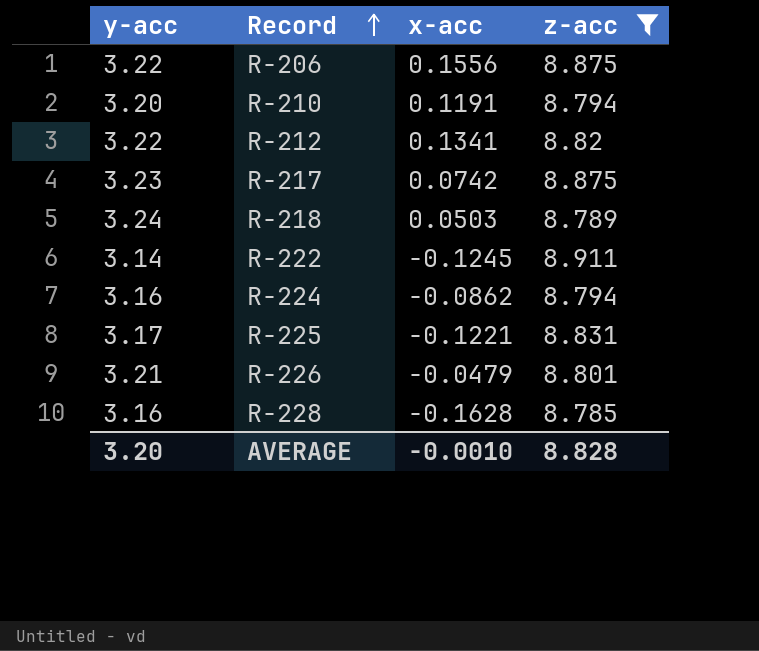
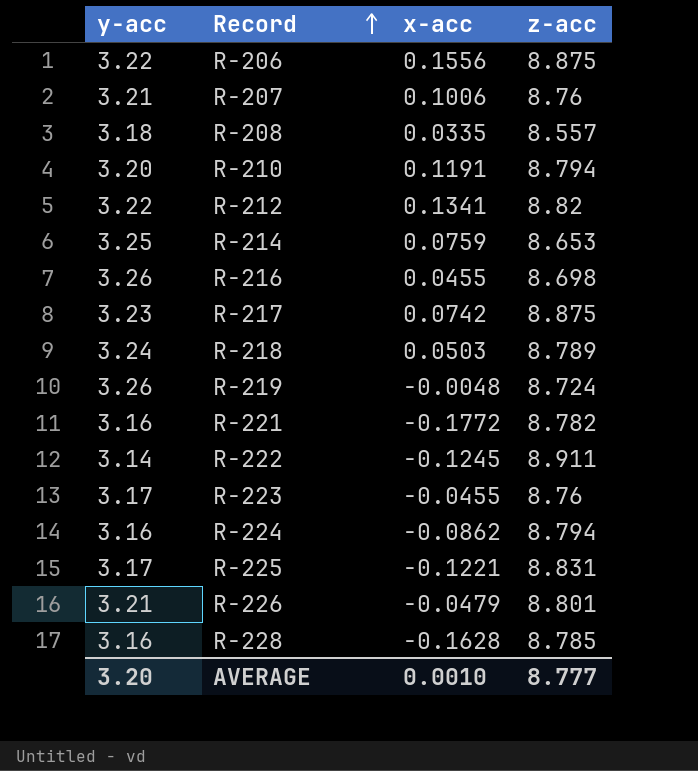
filter: z-acc >= 8.785 -> none
AVERAGE | x-acc: -0.0010 -> 0.0010
AVERAGE | z-acc: 8.828 -> 8.777

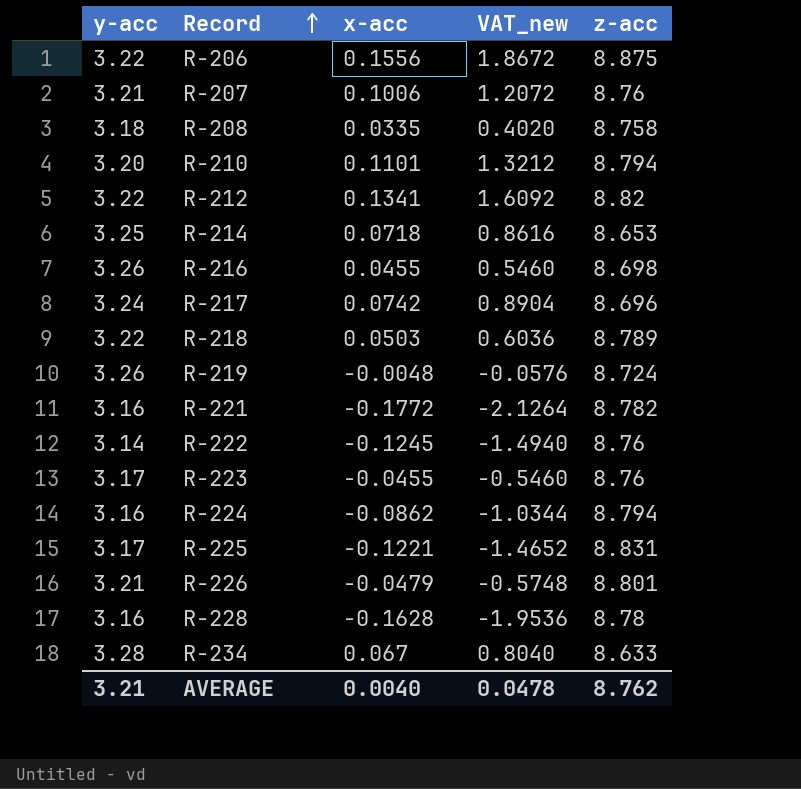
column VAT_new | formula: none -> [x-acc] * 12
R-208 | z-acc: 8.557 -> 8.758
R-210 | x-acc: 0.1191 -> 0.1101
R-214 | x-acc: 0.0759 -> 0.0718
R-217 | y-acc: 3.23 -> 3.24
R-217 | z-acc: 8.875 -> 8.696
R-218 | y-acc: 3.24 -> 3.22
R-222 | z-acc: 8.911 -> 8.76
R-228 | z-acc: 8.785 -> 8.78
row R-234: none -> 3.28 | 0.067 | 0.8040 | 8.633
AVERAGE | y-acc: 3.20 -> 3.21
AVERAGE | x-acc: 0.0010 -> 0.0040
AVERAGE | z-acc: 8.777 -> 8.762

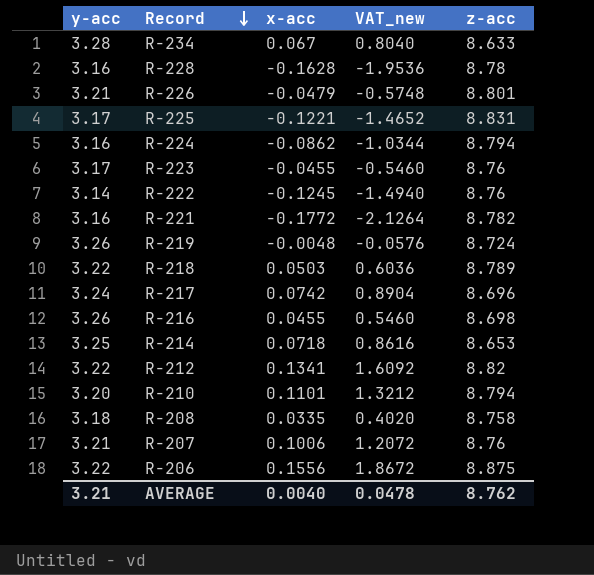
row order: Record ascending -> Record descending

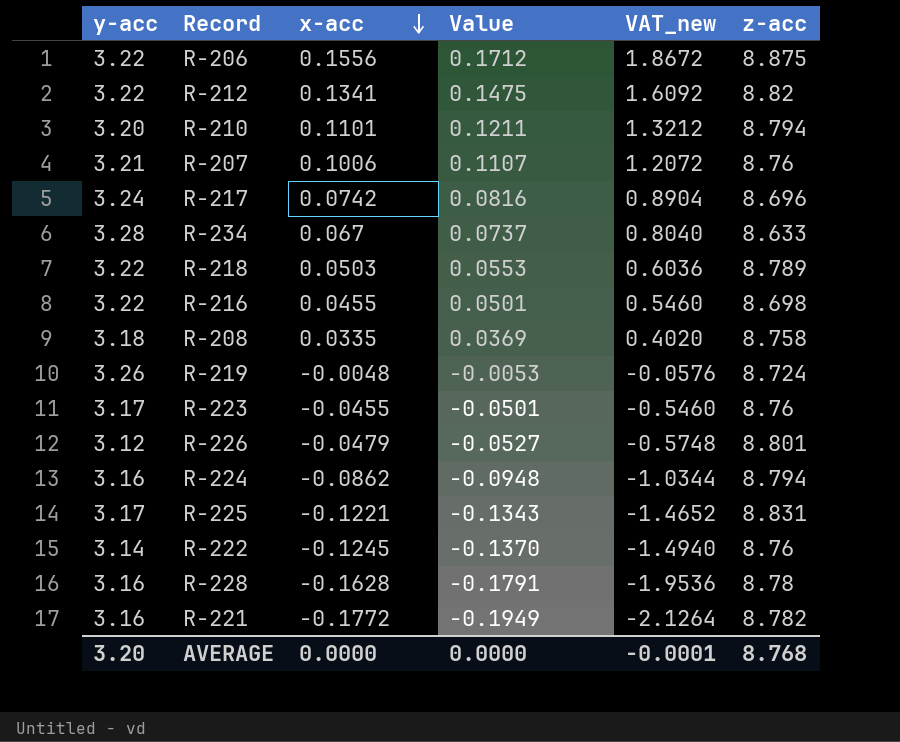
row order: Record descending -> x-acc descending
column Value | formula: none -> [x-acc] * 1.1
row R-214: 3.25 | 0.0718 | 0.8616 | 8.653 -> none
R-216 | y-acc: 3.26 -> 3.22
R-226 | y-acc: 3.21 -> 3.12
AVERAGE | y-acc: 3.21 -> 3.20
AVERAGE | x-acc: 0.0040 -> 0.0000
AVERAGE | VAT_new: 0.0478 -> -0.0001
AVERAGE | z-acc: 8.762 -> 8.768

